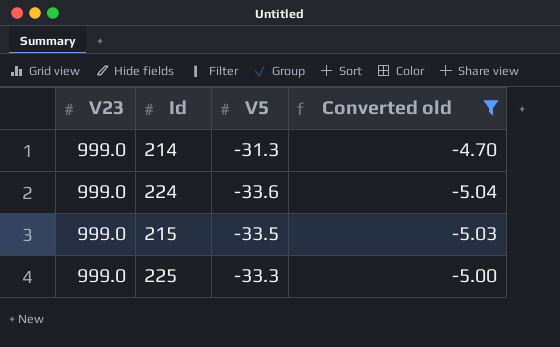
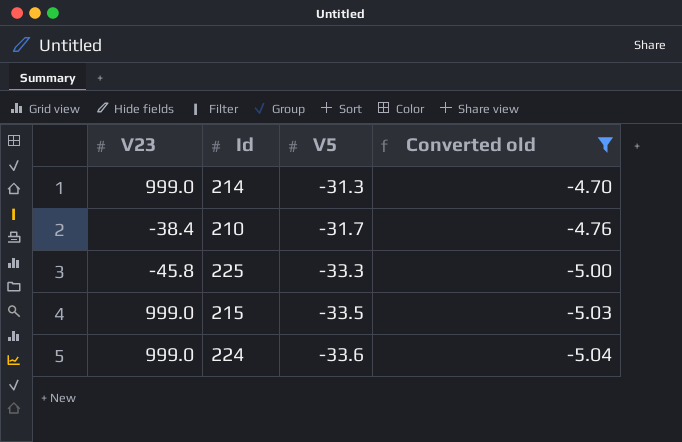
row order: none -> V5 descending
row 210: none -> -38.4 | -31.7 | -4.76
225 | V23: 999.0 -> -45.8

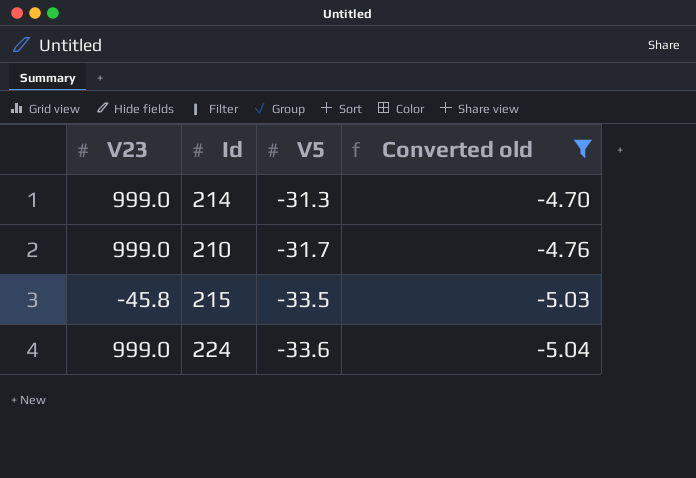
row 225: -45.8 | -33.3 | -5.00 -> none
210 | V23: -38.4 -> 999.0
215 | V23: 999.0 -> -45.8

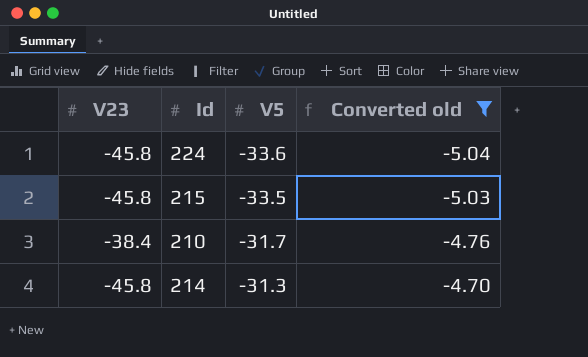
row order: V5 descending -> V5 ascending
224 | V23: 999.0 -> -45.8
210 | V23: 999.0 -> -38.4
214 | V23: 999.0 -> -45.8

